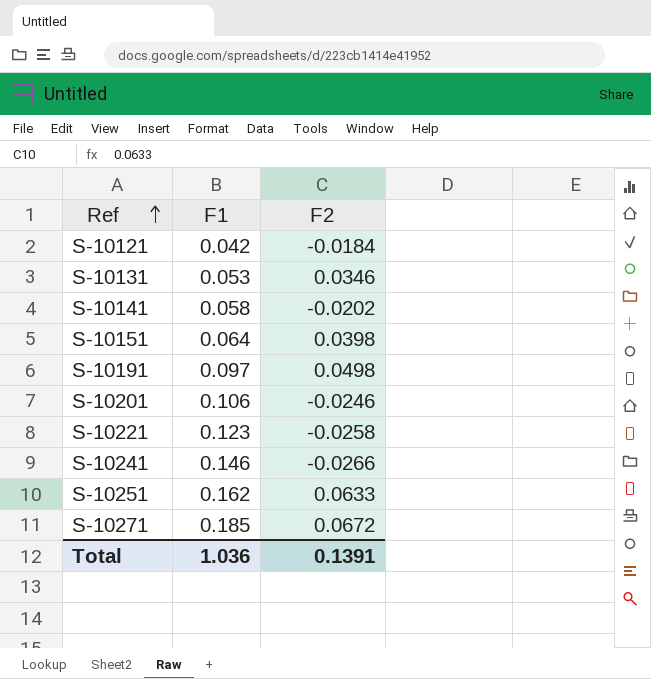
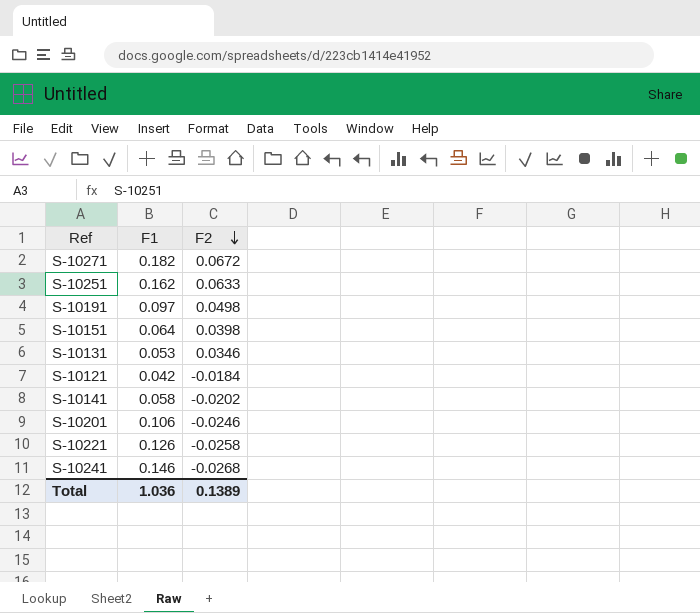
row order: Ref ascending -> F2 descending
S-10271 | F1: 0.185 -> 0.182
S-10221 | F1: 0.123 -> 0.126
S-10241 | F2: -0.0266 -> -0.0268
Total | F2: 0.1391 -> 0.1389

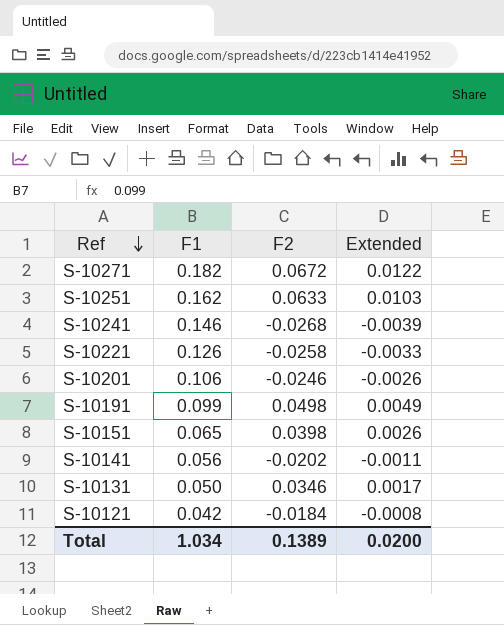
row order: F2 descending -> Ref descending
column Extended | formula: none -> [F1] * [F2]
S-10191 | F1: 0.097 -> 0.099
S-10151 | F1: 0.064 -> 0.065
S-10141 | F1: 0.058 -> 0.056
S-10131 | F1: 0.053 -> 0.050
Total | F1: 1.036 -> 1.034

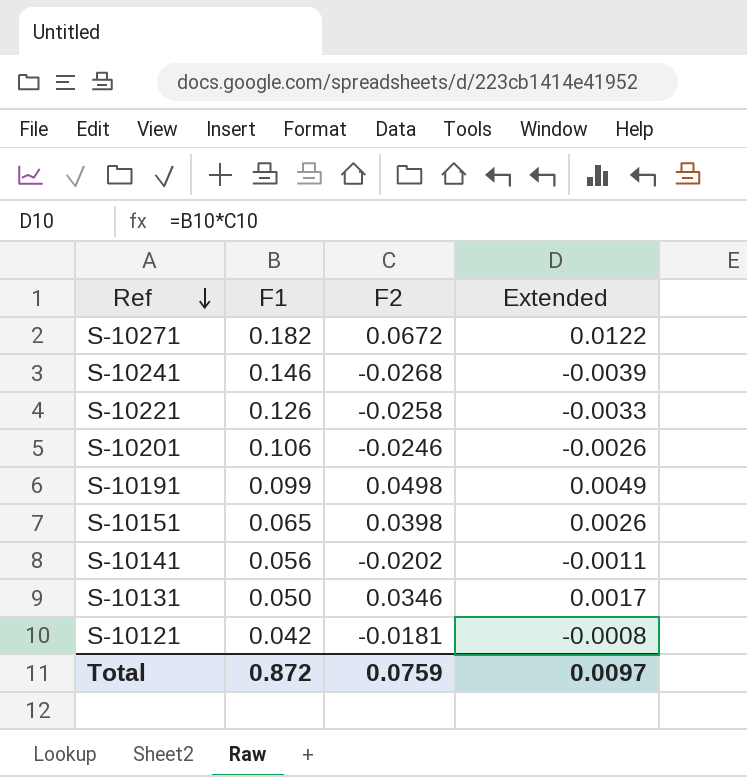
row S-10251: 0.162 | 0.0633 | 0.0103 -> none
S-10121 | F2: -0.0184 -> -0.0181
Total | F1: 1.034 -> 0.872
Total | F2: 0.1389 -> 0.0759
Total | Extended: 0.0200 -> 0.0097

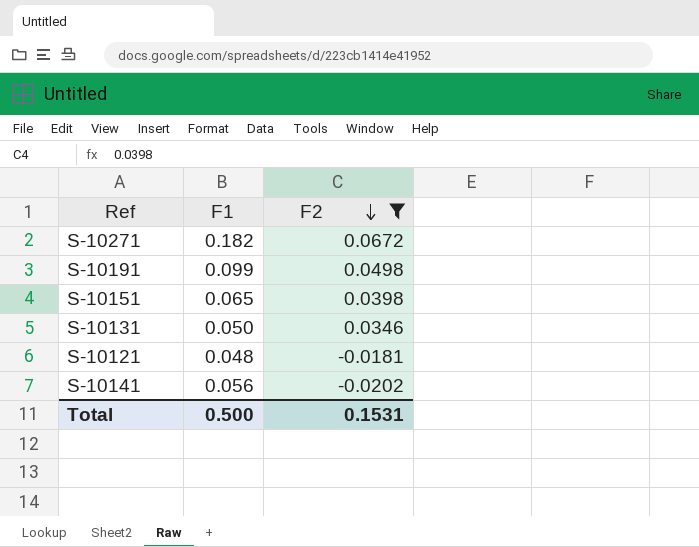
filter: none -> F2 >= -0.0202
row order: Ref descending -> F2 descending
column Extended | formula: [F1] * [F2] -> none
S-10121 | F1: 0.042 -> 0.048
Total | F1: 0.872 -> 0.500
Total | F2: 0.0759 -> 0.1531

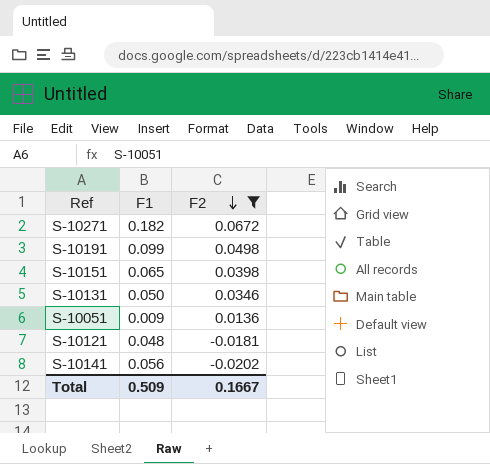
row S-10051: none -> 0.009 | 0.0136
Total | F1: 0.500 -> 0.509
Total | F2: 0.1531 -> 0.1667

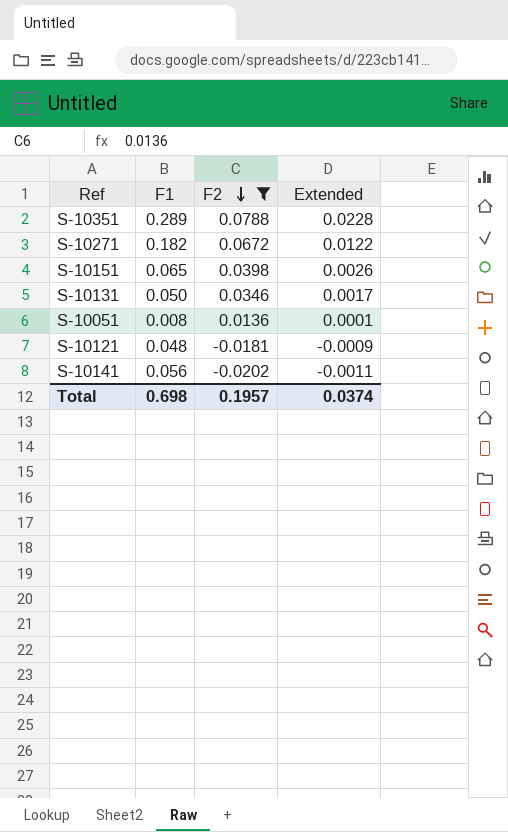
column Extended | formula: none -> [F1] * [F2]
row S-10191: 0.099 | 0.0498 -> none
row S-10351: none -> 0.289 | 0.0788 | 0.0228
S-10051 | F1: 0.009 -> 0.008
Total | F1: 0.509 -> 0.698
Total | F2: 0.1667 -> 0.1957

